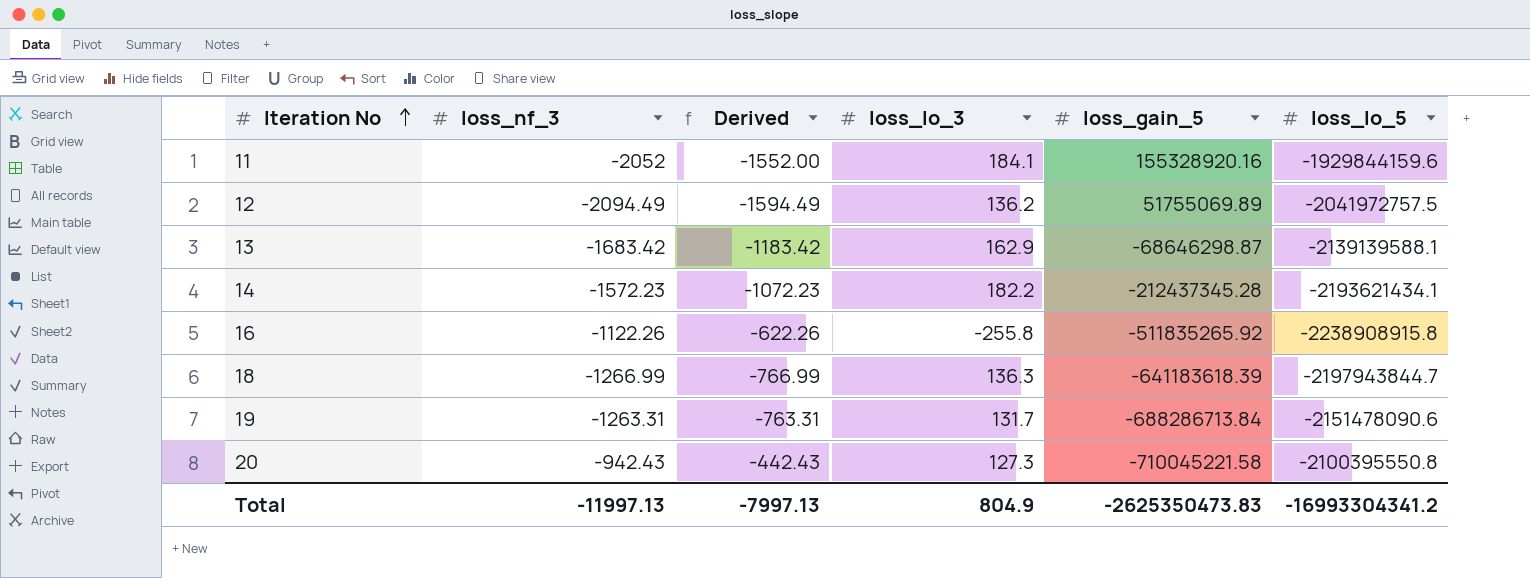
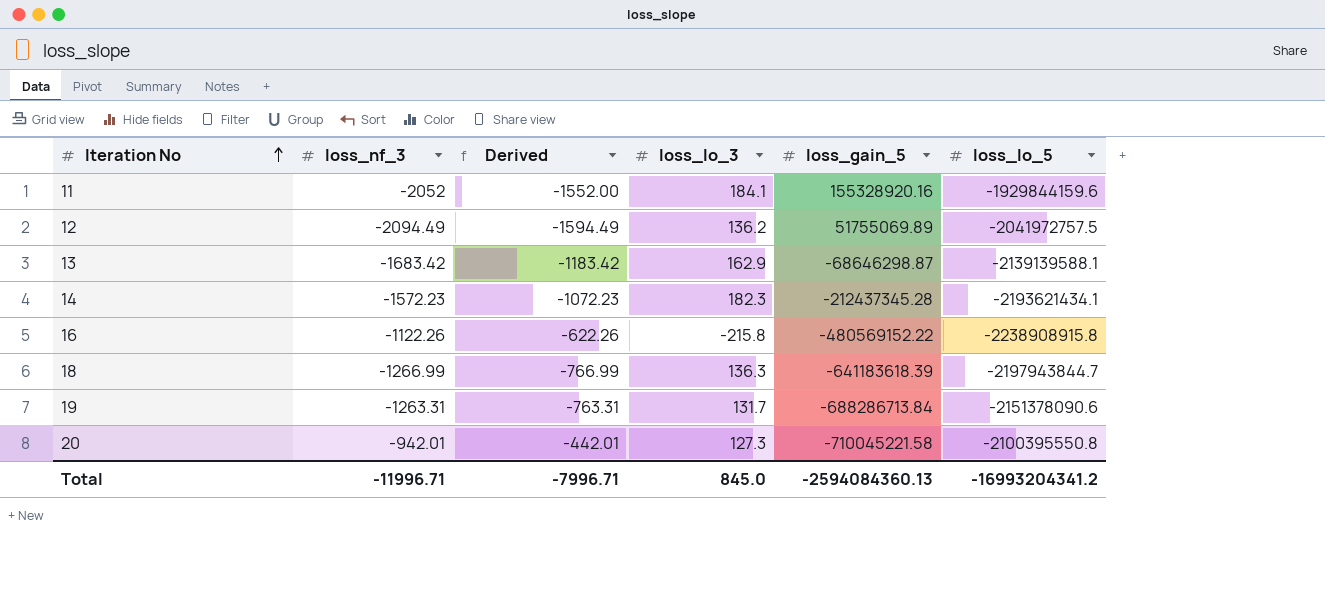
14 | loss_Io_3: 182.2 -> 182.3
16 | loss_Io_3: -255.8 -> -215.8
16 | loss_gain_5: -511835265.92 -> -480569152.22
19 | loss_Io_5: -2151478090.6 -> -2151378090.6
20 | loss_nf_3: -942.43 -> -942.01
20 | Derived: -442.43 -> -442.01
Total | loss_nf_3: -11997.13 -> -11996.71
Total | Derived: -7997.13 -> -7996.71
Total | loss_Io_3: 804.9 -> 845.0
Total | loss_gain_5: -2625350473.83 -> -2594084360.13
Total | loss_Io_5: -16993304341.2 -> -16993204341.2

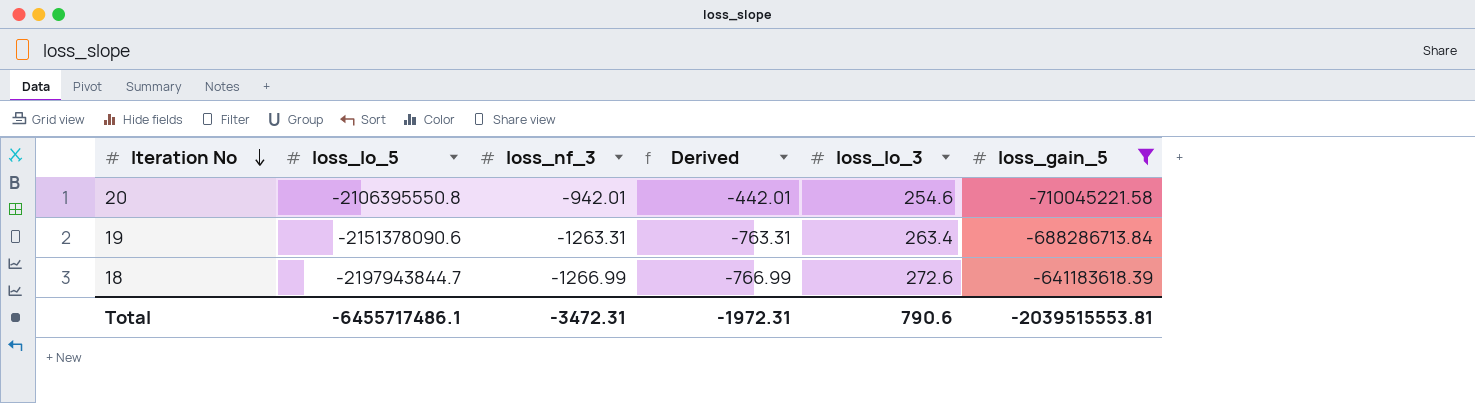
filter: none -> loss_gain_5 <= -641183618.39
row order: Iteration No ascending -> Iteration No descending
column loss_Io_5 | position: 6 -> 2
20 | loss_Io_5: -2100395550.8 -> -2106395550.8
20 | loss_Io_3: 127.3 -> 254.6
19 | loss_Io_3: 131.7 -> 263.4
18 | loss_Io_3: 136.3 -> 272.6
Total | loss_Io_5: -16993204341.2 -> -6455717486.1
Total | loss_nf_3: -11996.71 -> -3472.31
Total | Derived: -7996.71 -> -1972.31
Total | loss_Io_3: 845.0 -> 790.6
Total | loss_gain_5: -2594084360.13 -> -2039515553.81

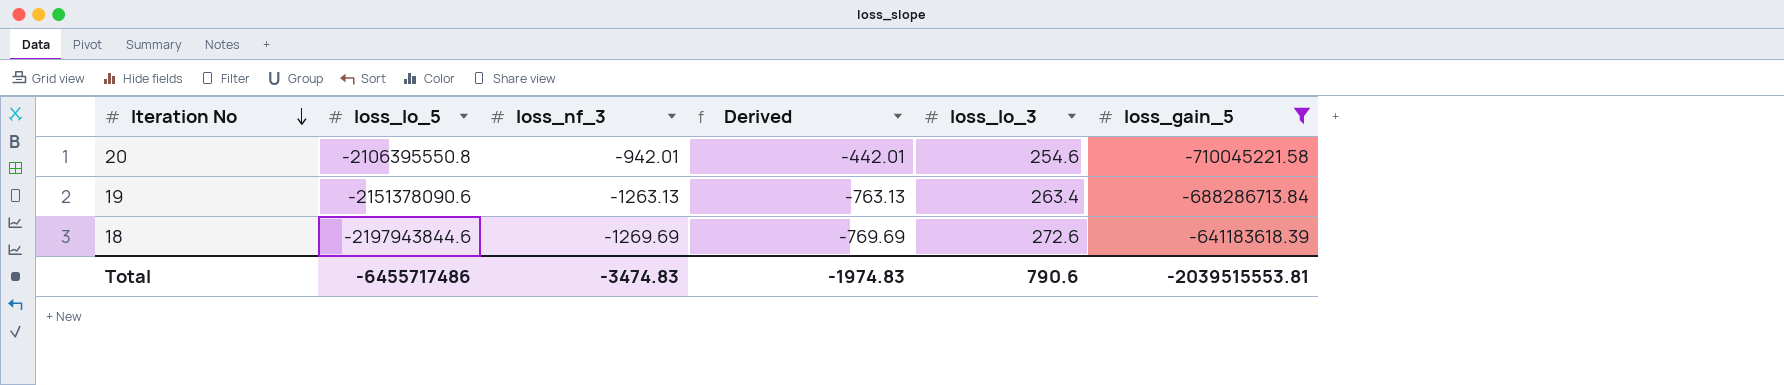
19 | loss_nf_3: -1263.31 -> -1263.13
19 | Derived: -763.31 -> -763.13
18 | loss_Io_5: -2197943844.7 -> -2197943844.6
18 | loss_nf_3: -1266.99 -> -1269.69
18 | Derived: -766.99 -> -769.69
Total | loss_Io_5: -6455717486.1 -> -6455717486
Total | loss_nf_3: -3472.31 -> -3474.83
Total | Derived: -1972.31 -> -1974.83

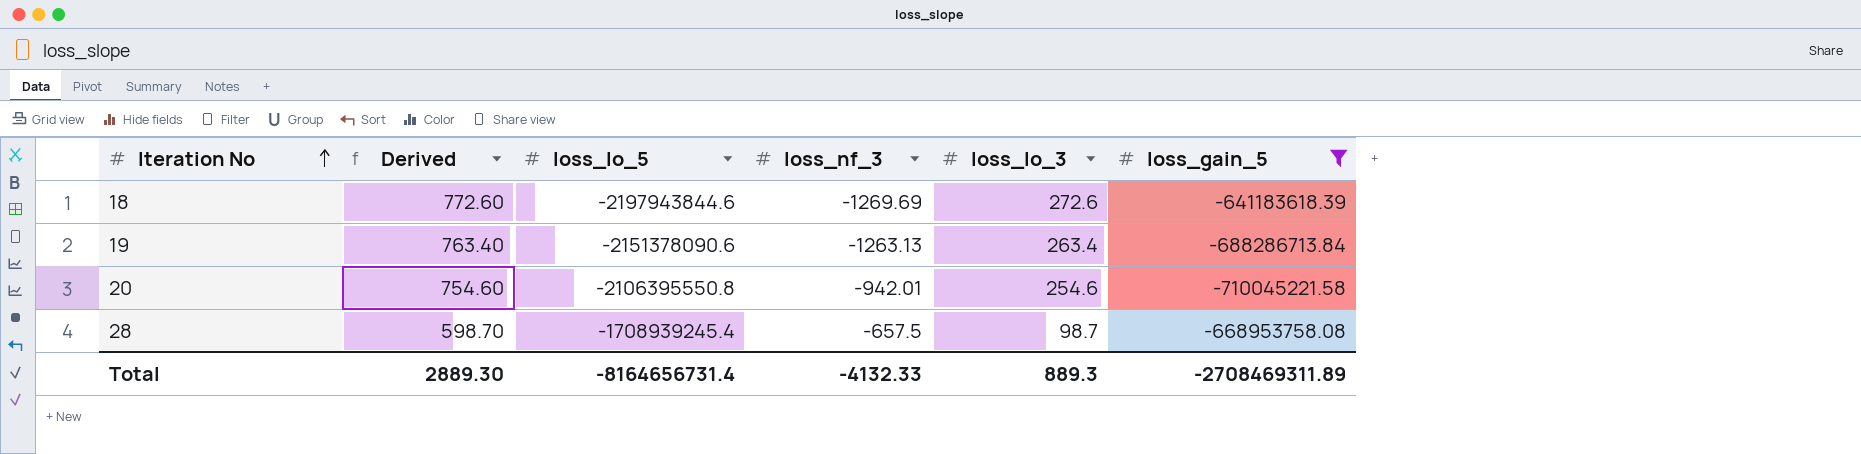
row order: Iteration No descending -> Iteration No ascending
column Derived | formula: [loss_nf_3] + 500 -> [loss_Io_3] + 500
column Derived | position: 4 -> 2
row 28: none -> 598.70 | -1708939245.4 | -657.5 | 98.7 | -668953758.08
Total | Derived: -1974.83 -> 2889.30
Total | loss_Io_5: -6455717486 -> -8164656731.4
Total | loss_nf_3: -3474.83 -> -4132.33
Total | loss_Io_3: 790.6 -> 889.3
Total | loss_gain_5: -2039515553.81 -> -2708469311.89

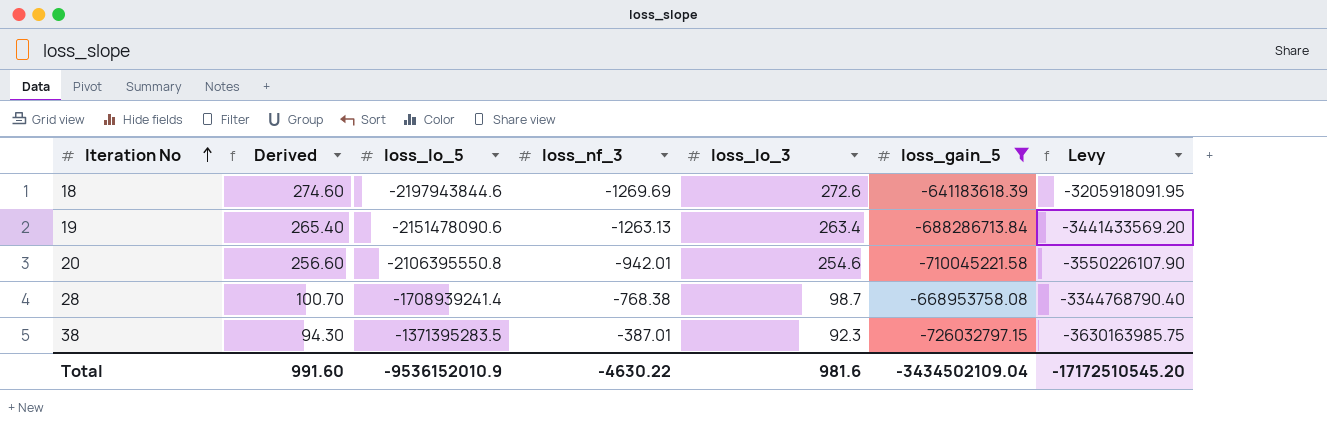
column Derived | formula: [loss_Io_3] + 500 -> [loss_Io_3] + 2
column Levy | formula: none -> [loss_gain_5] * 5
19 | loss_Io_5: -2151378090.6 -> -2151478090.6
28 | loss_Io_5: -1708939245.4 -> -1708939241.4
28 | loss_nf_3: -657.5 -> -768.38
row 38: none -> 94.30 | -1371395283.5 | -387.01 | 92.3 | -726032797.15 | -3630163985.75
Total | Derived: 2889.30 -> 991.60
Total | loss_Io_5: -8164656731.4 -> -9536152010.9
Total | loss_nf_3: -4132.33 -> -4630.22
Total | loss_Io_3: 889.3 -> 981.6
Total | loss_gain_5: -2708469311.89 -> -3434502109.04

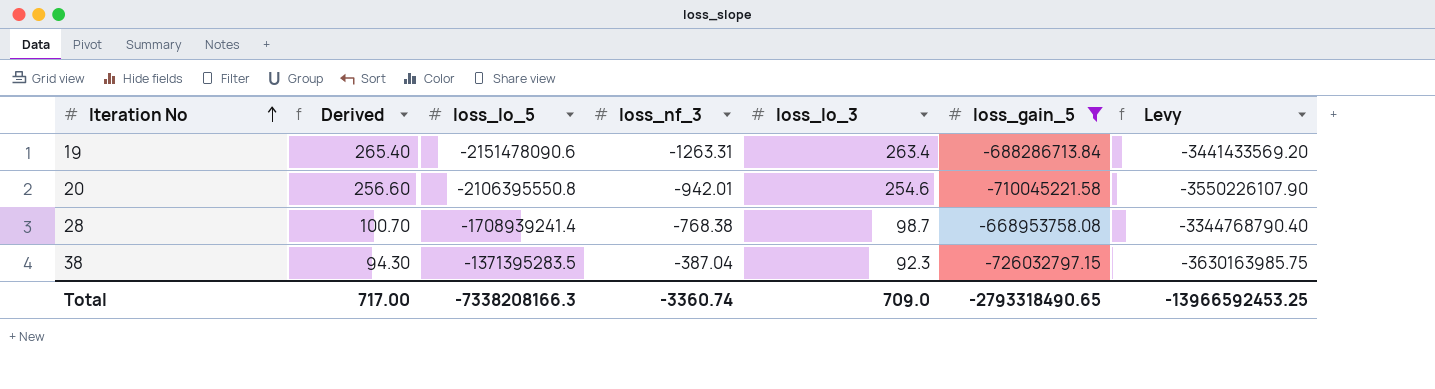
row 18: 274.60 | -2197943844.6 | -1269.69 | 272.6 | -641183618.39 | -3205918091.95 -> none
19 | loss_nf_3: -1263.13 -> -1263.31
38 | loss_nf_3: -387.01 -> -387.04
Total | Derived: 991.60 -> 717.00
Total | loss_Io_5: -9536152010.9 -> -7338208166.3
Total | loss_nf_3: -4630.22 -> -3360.74
Total | loss_Io_3: 981.6 -> 709.0
Total | loss_gain_5: -3434502109.04 -> -2793318490.65
Total | Levy: -17172510545.20 -> -13966592453.25

